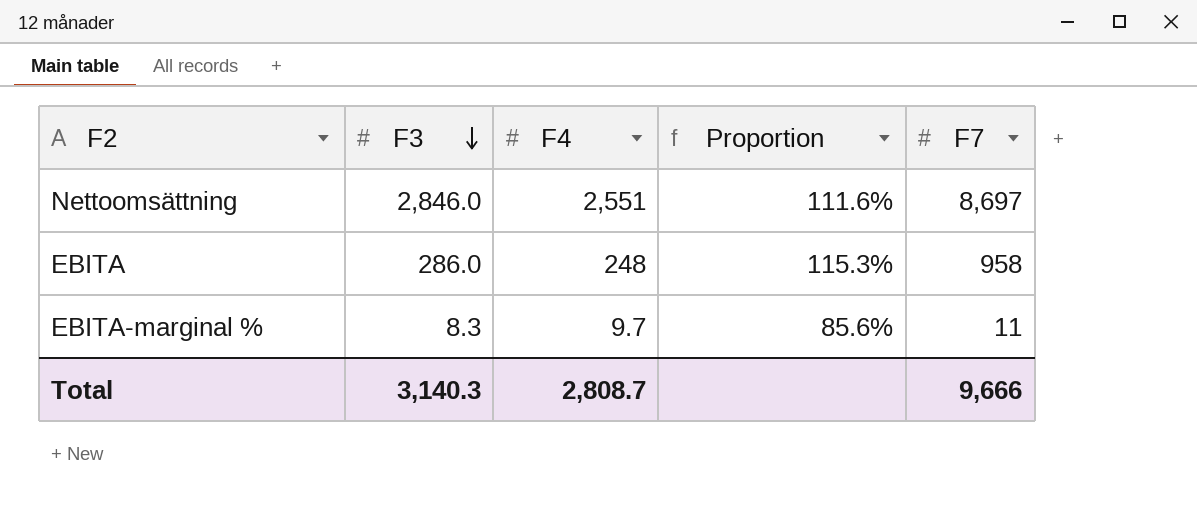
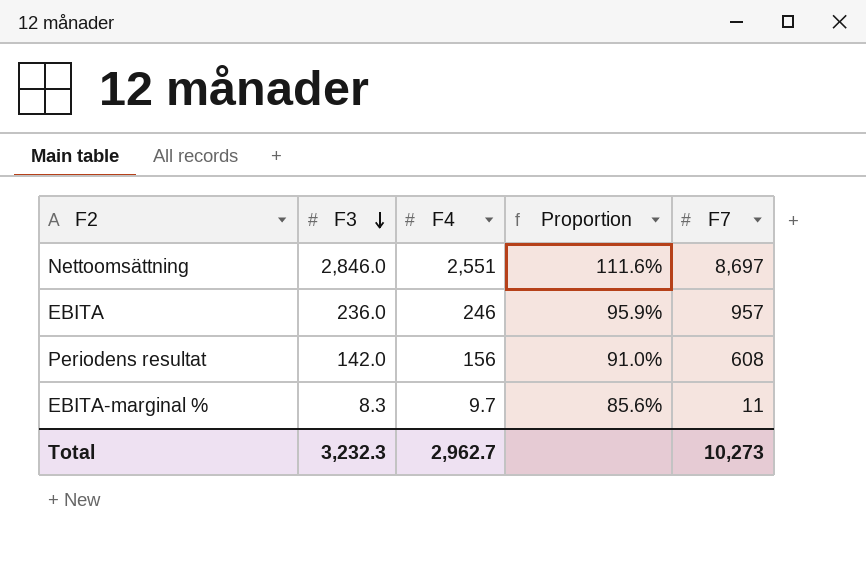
EBITA | F3: 286.0 -> 236.0
EBITA | F4: 248 -> 246
EBITA | Proportion: 115.3% -> 95.9%
EBITA | F7: 958 -> 957
row Periodens resultat: none -> 142.0 | 156 | 91.0% | 608
Total | F3: 3,140.3 -> 3,232.3
Total | F4: 2,808.7 -> 2,962.7
Total | F7: 9,666 -> 10,273

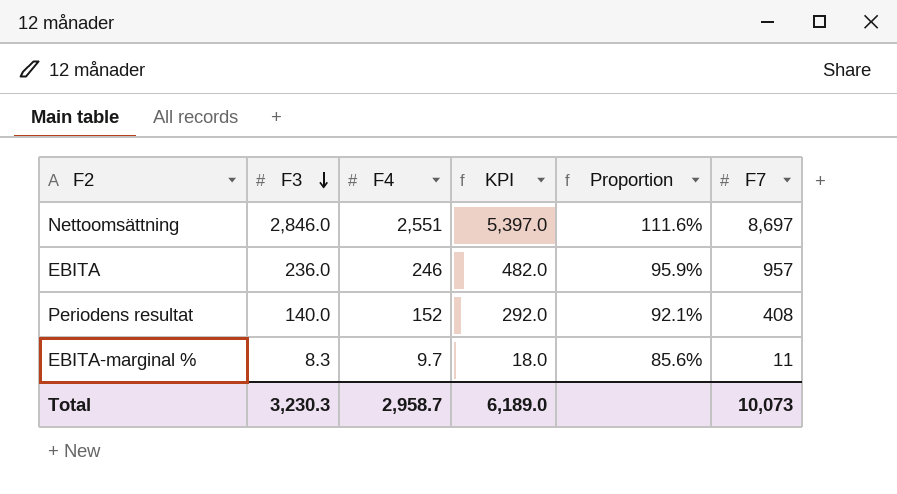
column KPI | formula: none -> [F3] + [F4]
Periodens resultat | F3: 142.0 -> 140.0
Periodens resultat | F4: 156 -> 152
Periodens resultat | Proportion: 91.0% -> 92.1%
Periodens resultat | F7: 608 -> 408
Total | F3: 3,232.3 -> 3,230.3
Total | F4: 2,962.7 -> 2,958.7
Total | F7: 10,273 -> 10,073

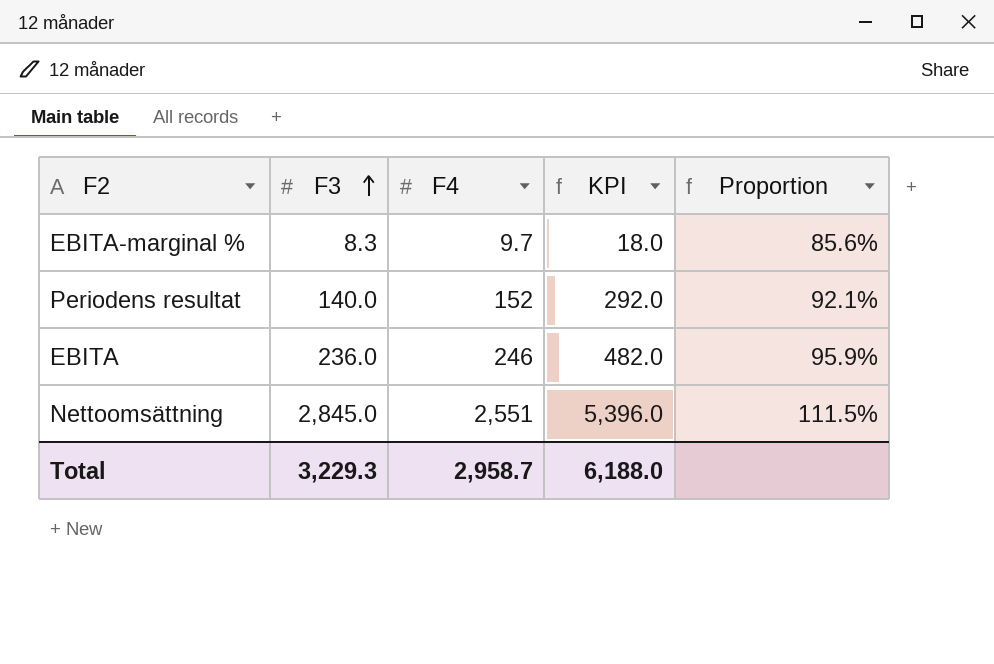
row order: F3 descending -> F3 ascending
column F7 | position: 6 -> none
Nettoomsättning | F3: 2,846.0 -> 2,845.0
Nettoomsättning | KPI: 5,397.0 -> 5,396.0
Nettoomsättning | Proportion: 111.6% -> 111.5%
Total | F3: 3,230.3 -> 3,229.3
Total | KPI: 6,189.0 -> 6,188.0

